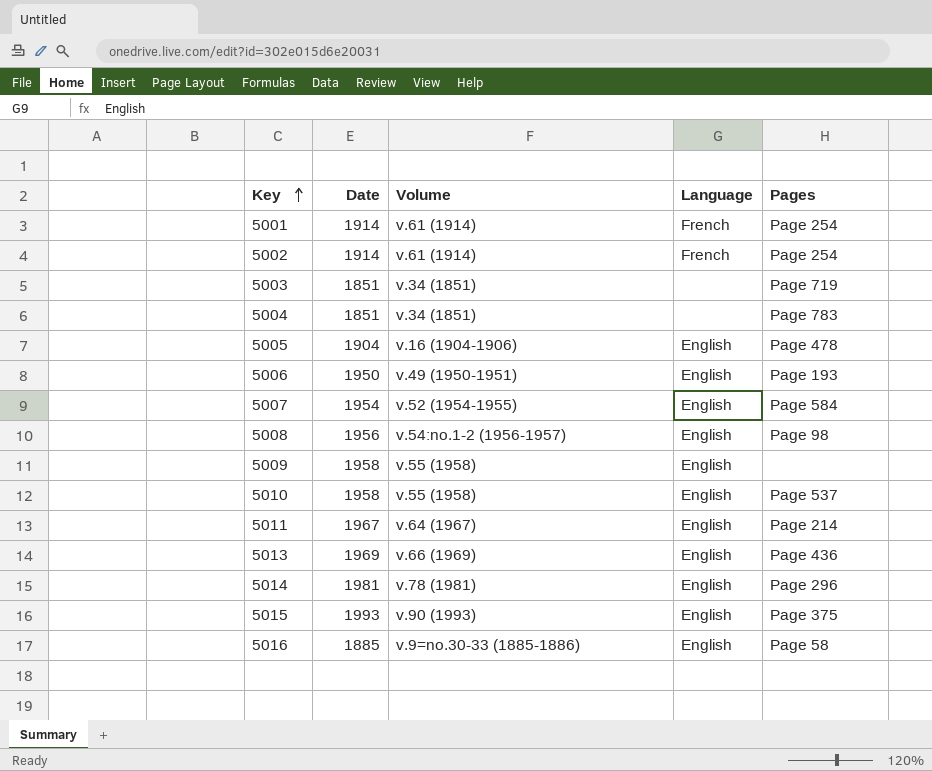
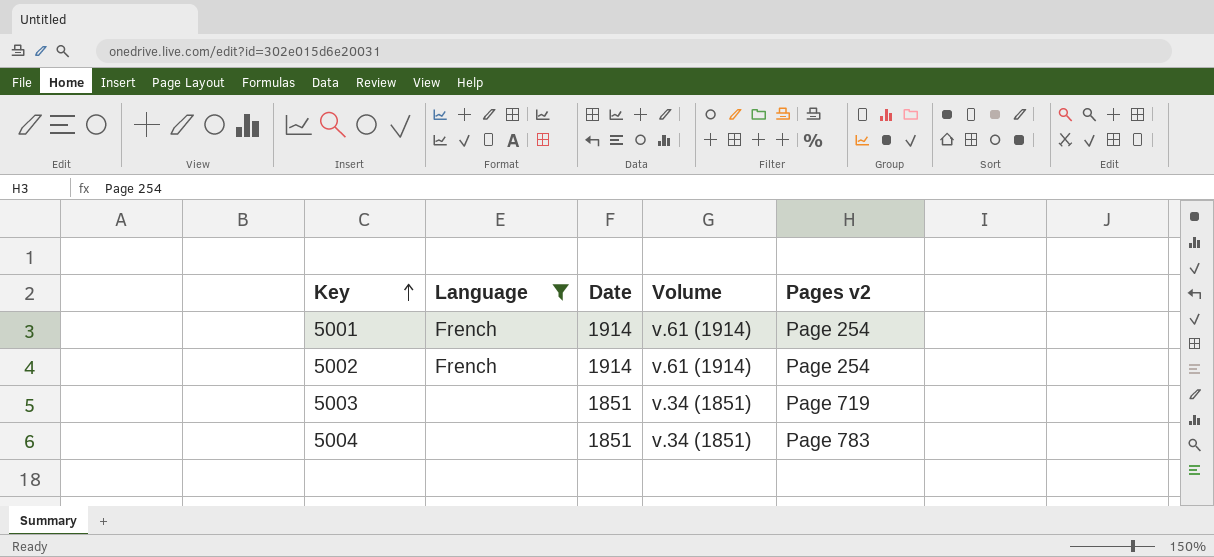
filter: none -> Language != English
column Language | position: 4 -> 2
column name: Pages -> Pages v2

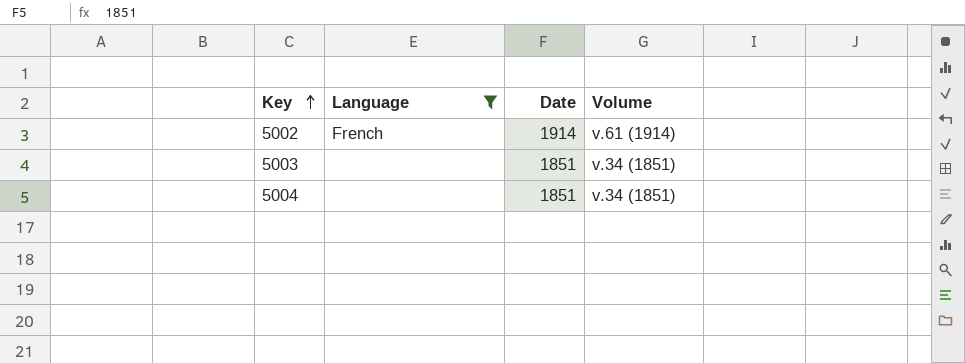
column Pages v2 | position: 5 -> none
row 5001: French | 1914 | v.61 (1914) | Page 254 -> none

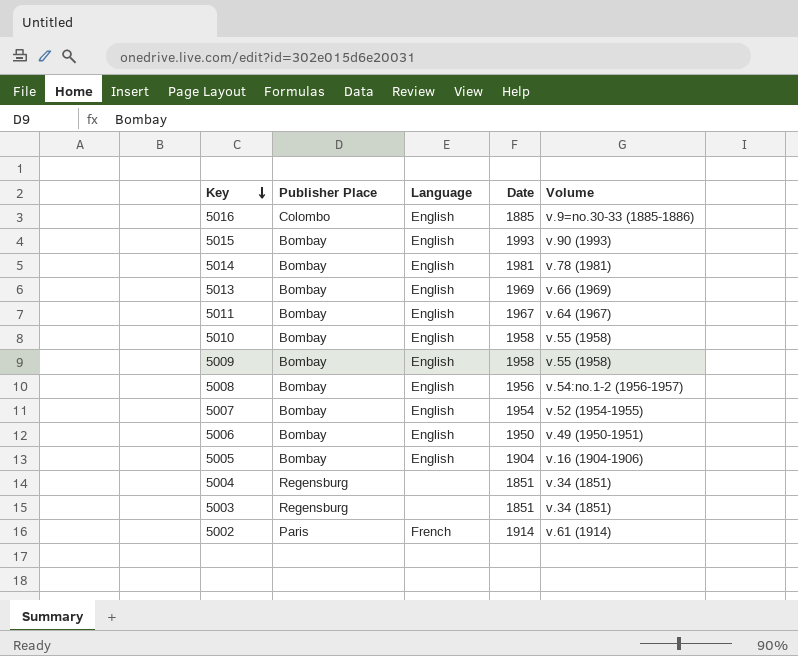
filter: Language != English -> none
row order: Key ascending -> Key descending
column Publisher Place | position: none -> 2

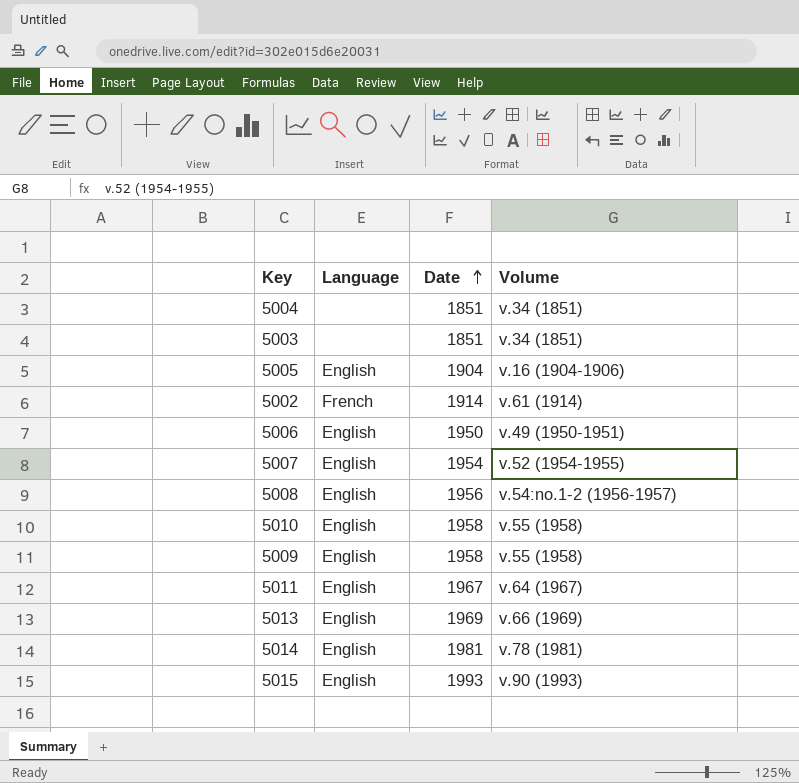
row order: Key descending -> Date ascending
column Publisher Place | position: 2 -> none
row 5016: Colombo | English | 1885 | v.9=no.30-33 (1885-1886) -> none

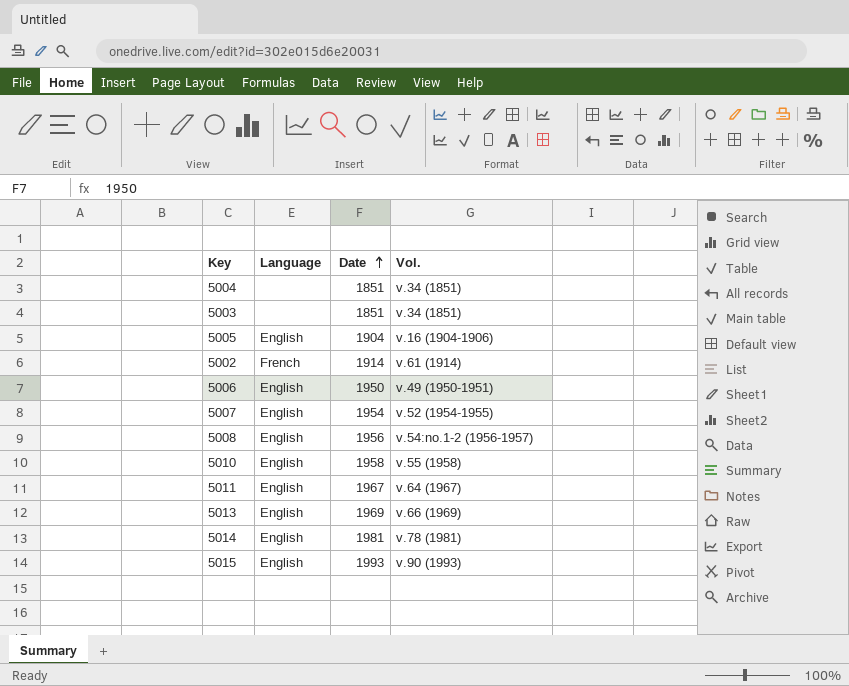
column name: Volume -> Vol.
row 5009: English | 1958 | v.55 (1958) -> none

